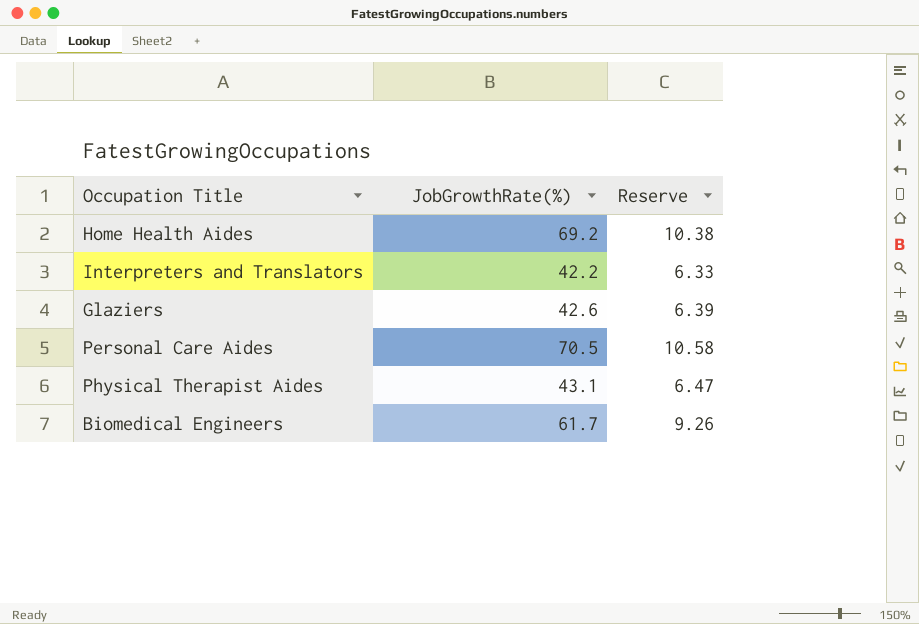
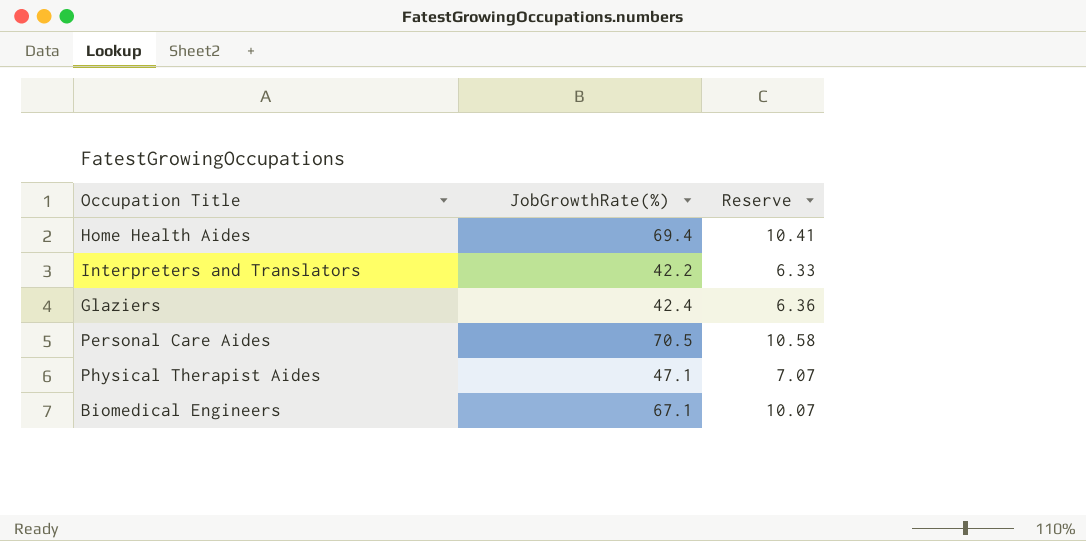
Home Health Aides | JobGrowthRate(%): 69.2 -> 69.4
Home Health Aides | Reserve: 10.38 -> 10.41
Glaziers | JobGrowthRate(%): 42.6 -> 42.4
Glaziers | Reserve: 6.39 -> 6.36
Physical Therapist Aides | JobGrowthRate(%): 43.1 -> 47.1
Physical Therapist Aides | Reserve: 6.47 -> 7.07
Biomedical Engineers | JobGrowthRate(%): 61.7 -> 67.1
Biomedical Engineers | Reserve: 9.26 -> 10.07

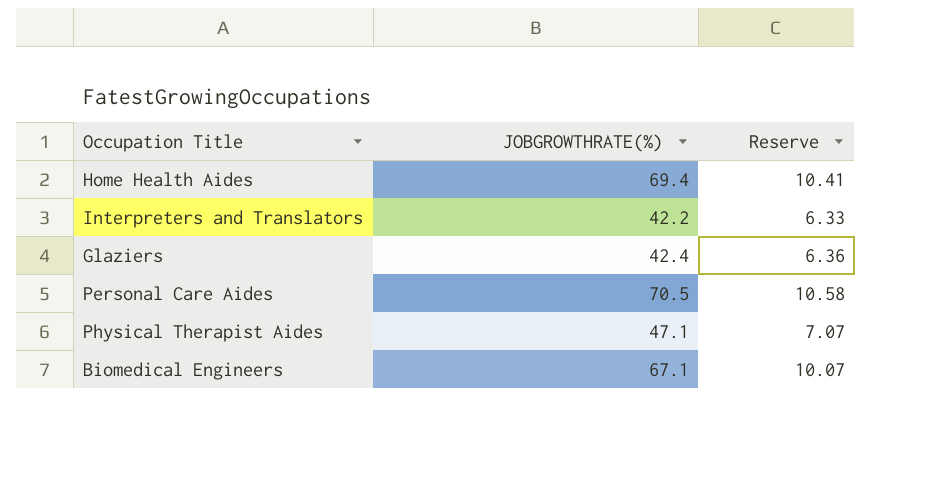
column name: JobGrowthRate(%) -> JOBGROWTHRATE(%)

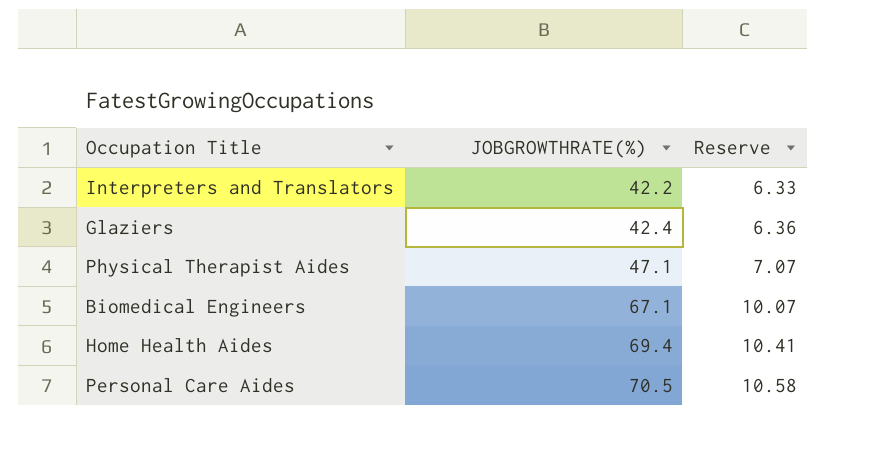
row order: none -> JOBGROWTHRATE(%) ascending

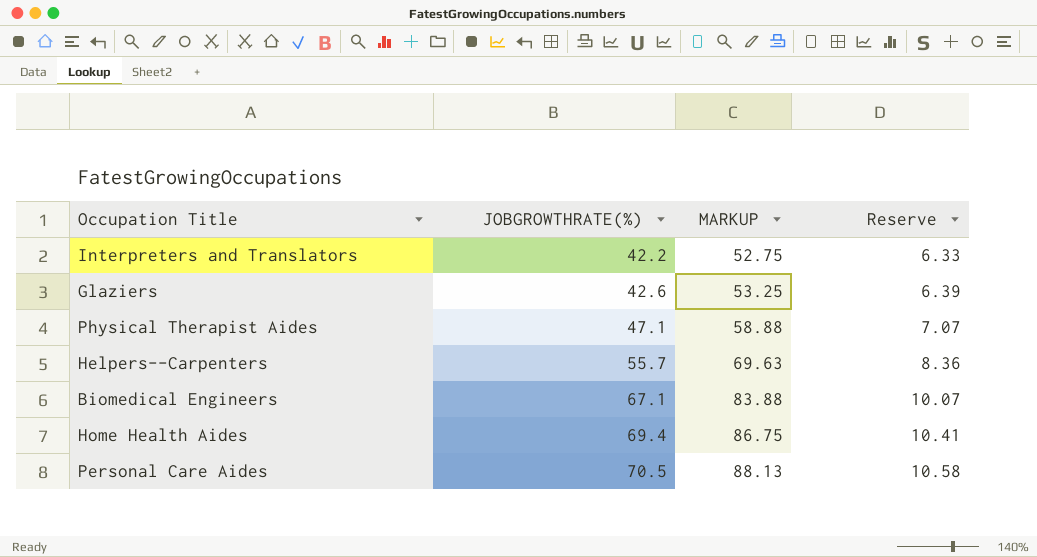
column MARKUP | formula: none -> [JOBGROWTHRATE(%)] * 1.25
Glaziers | JOBGROWTHRATE(%): 42.4 -> 42.6
Glaziers | Reserve: 6.36 -> 6.39
row Helpers--Carpenters: none -> 55.7 | 69.63 | 8.36

